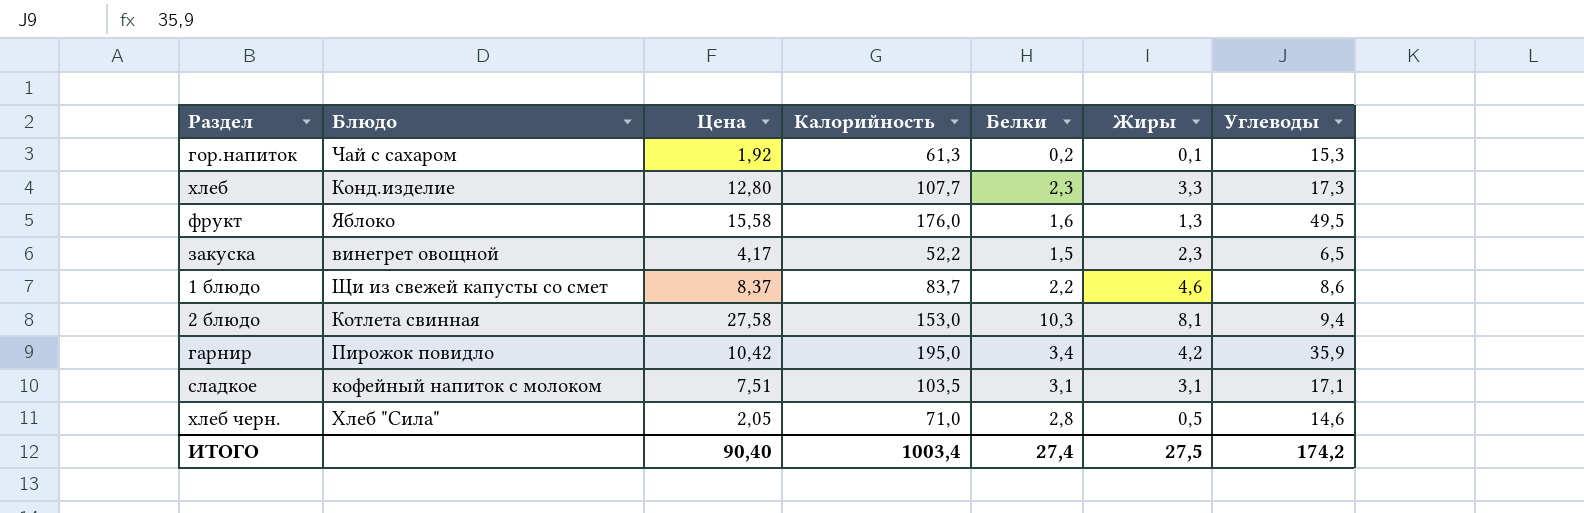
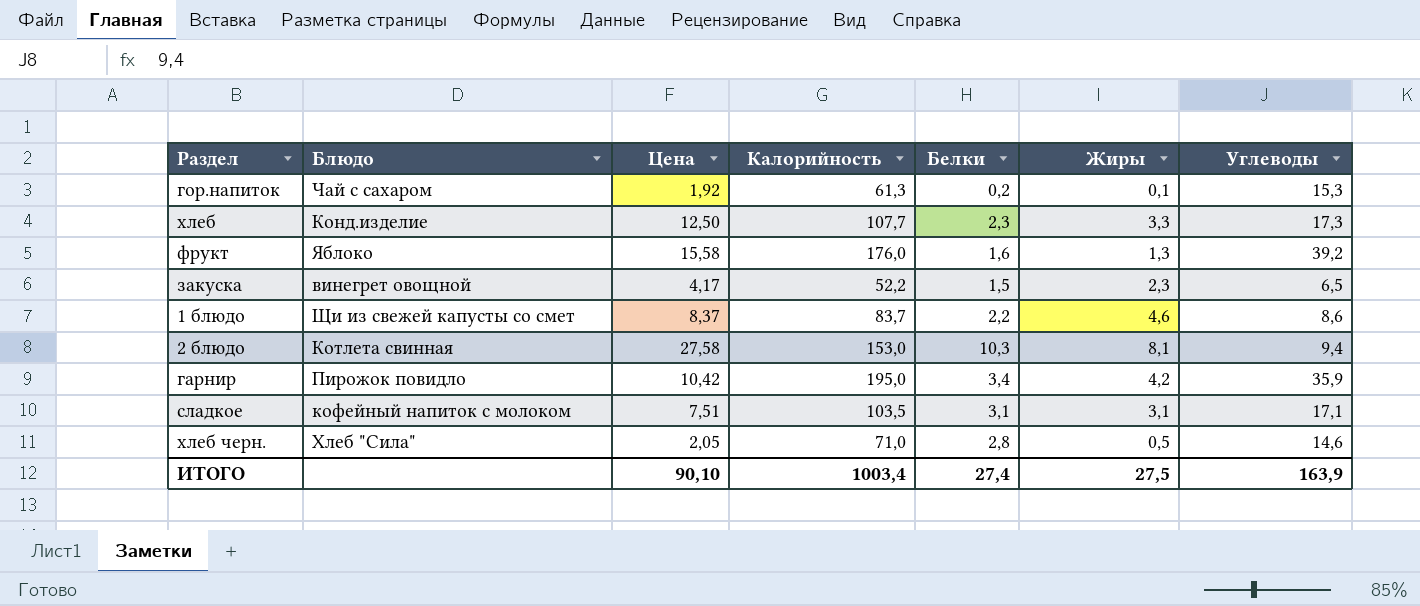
хлеб | Цена: 12,80 -> 12,50
фрукт | Углеводы: 49,5 -> 39,2
ИТОГО | Цена: 90,40 -> 90,10
ИТОГО | Углеводы: 174,2 -> 163,9

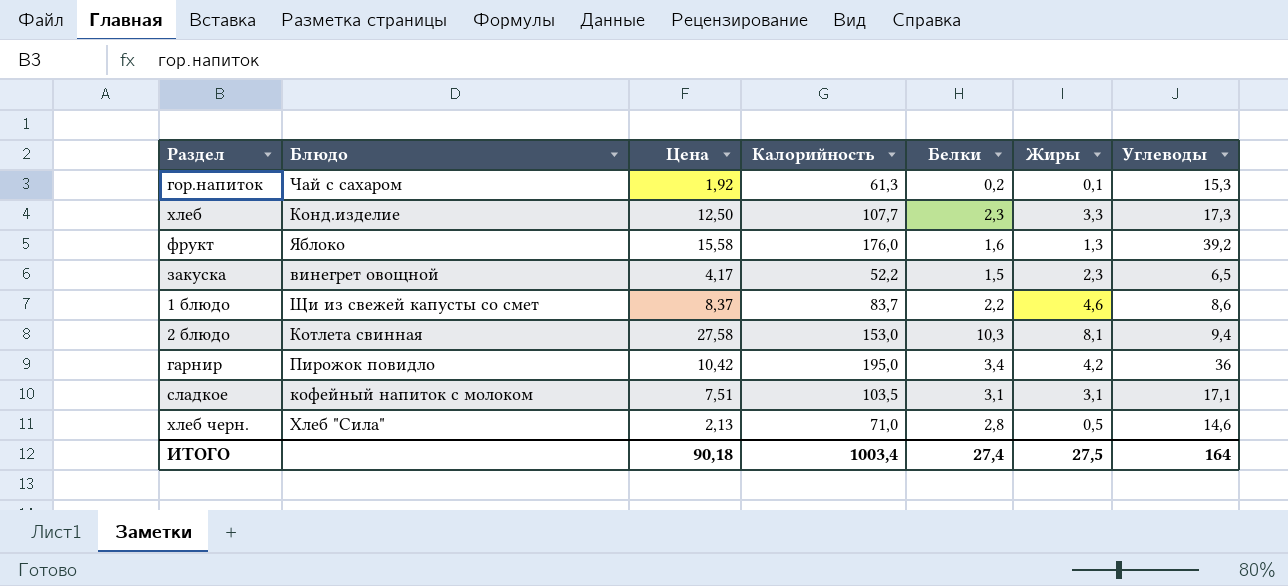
гарнир | Углеводы: 35,9 -> 36
хлеб черн. | Цена: 2,05 -> 2,13
ИТОГО | Цена: 90,10 -> 90,18
ИТОГО | Углеводы: 163,9 -> 164

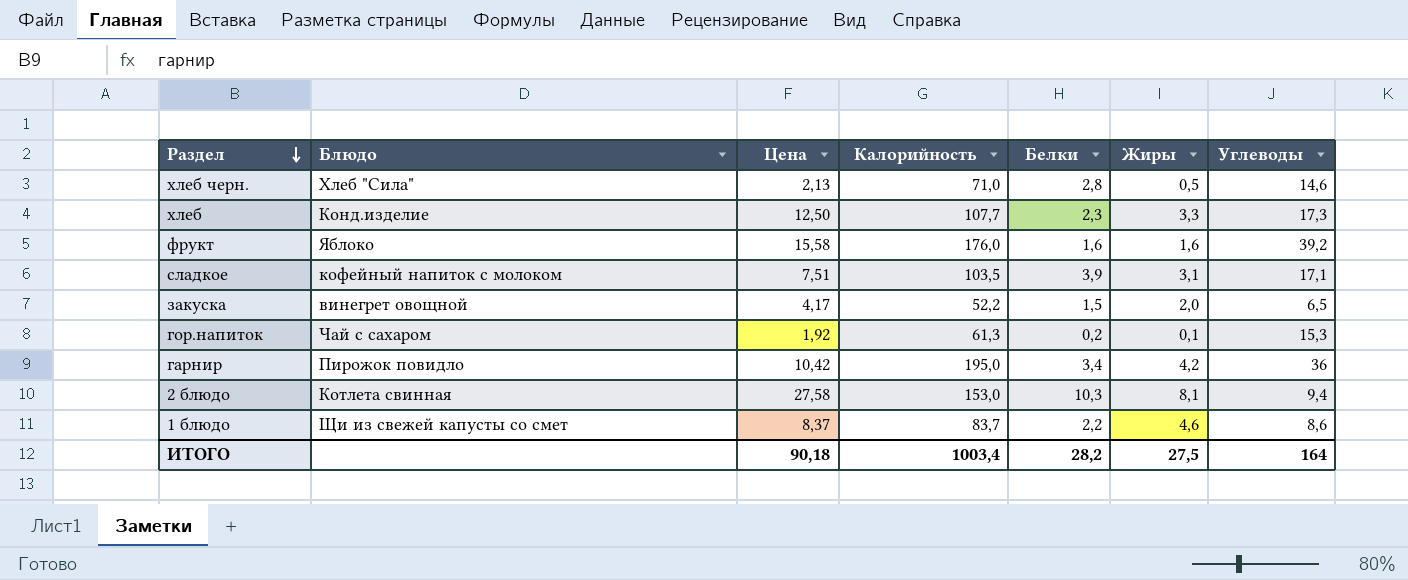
row order: none -> Раздел descending
фрукт | Жиры: 1,3 -> 1,6
сладкое | Белки: 3,1 -> 3,9
закуска | Жиры: 2,3 -> 2,0
ИТОГО | Белки: 27,4 -> 28,2

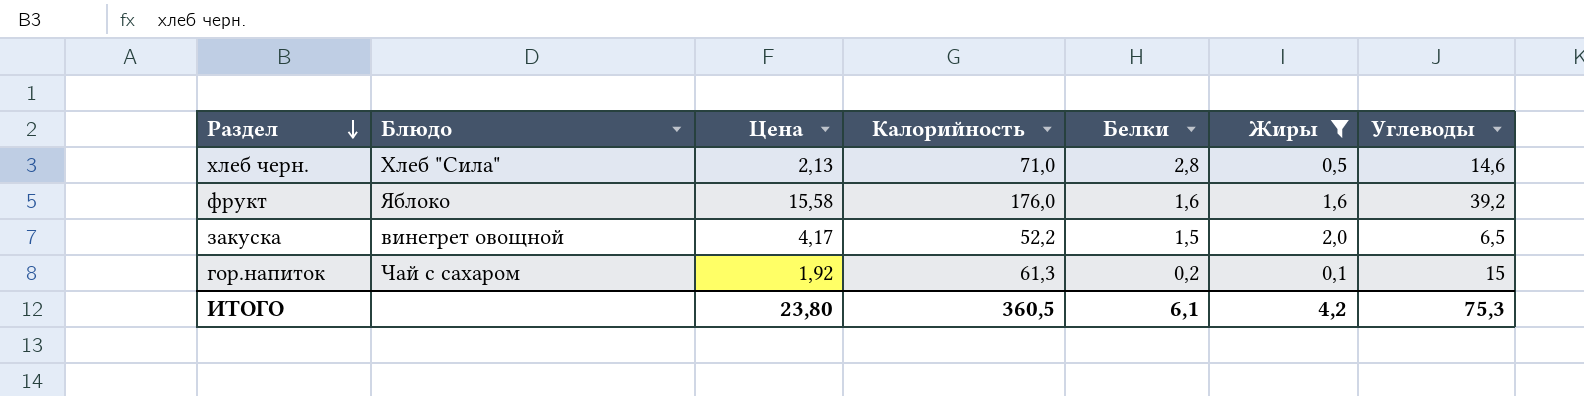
filter: none -> Жиры <= 2,0
гор.напиток | Углеводы: 15,3 -> 15
ИТОГО | Цена: 90,18 -> 23,80
ИТОГО | Калорийность: 1003,4 -> 360,5
ИТОГО | Белки: 28,2 -> 6,1
ИТОГО | Жиры: 27,5 -> 4,2
ИТОГО | Углеводы: 164 -> 75,3

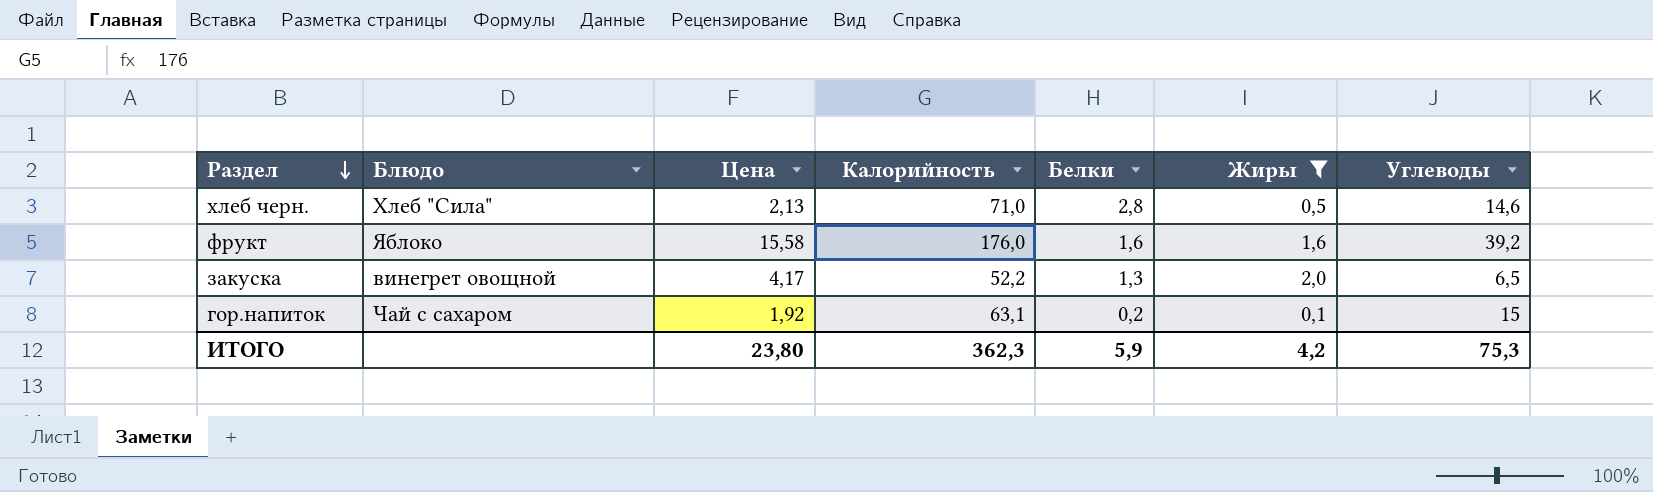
закуска | Белки: 1,5 -> 1,3
гор.напиток | Калорийность: 61,3 -> 63,1
ИТОГО | Калорийность: 360,5 -> 362,3
ИТОГО | Белки: 6,1 -> 5,9

